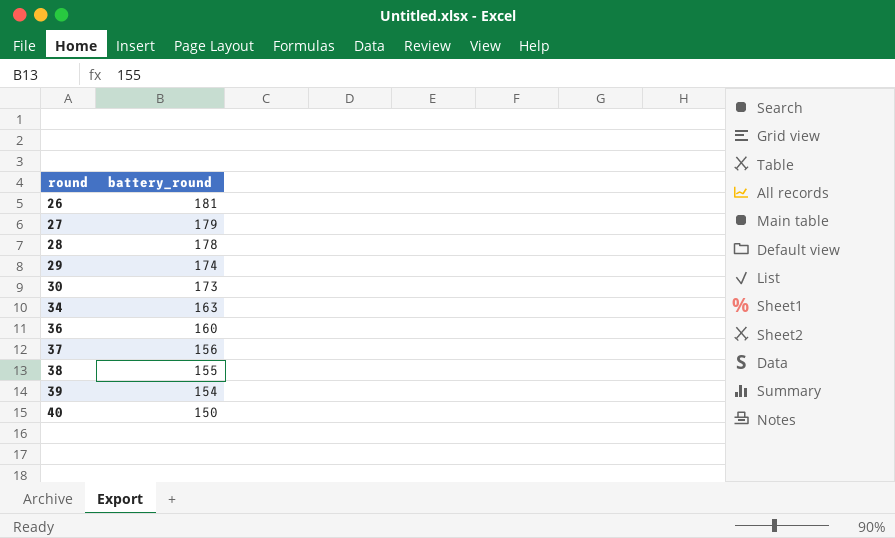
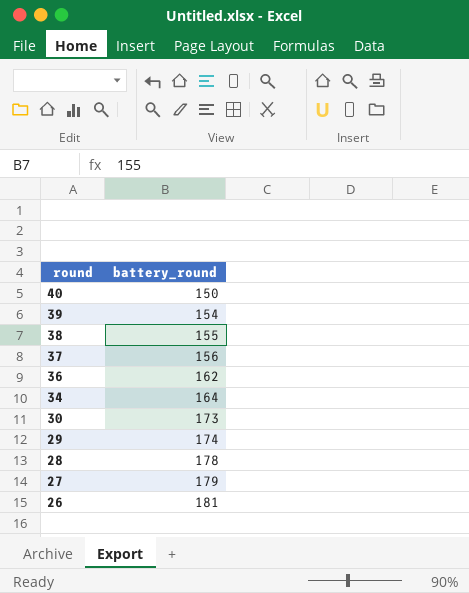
row order: round ascending -> round descending
36 | battery_round: 160 -> 162
34 | battery_round: 163 -> 164

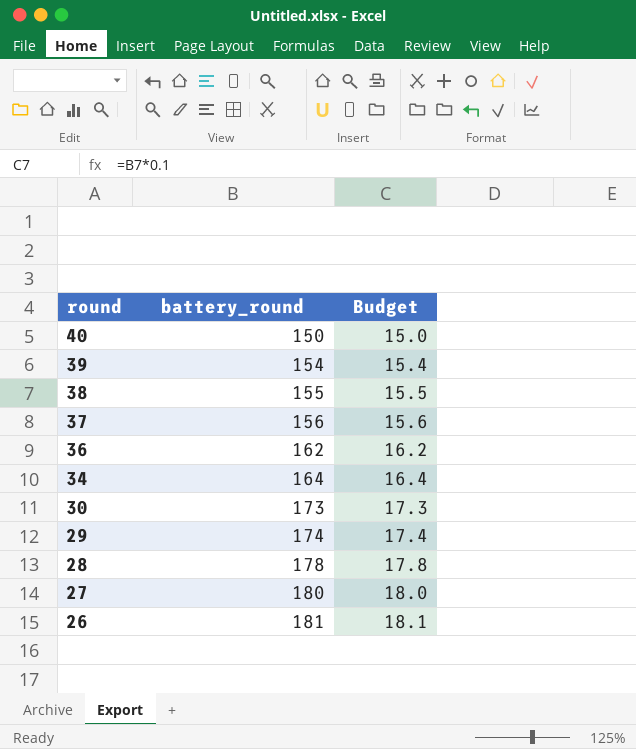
column Budget | formula: none -> [battery_round] * 0.1
27 | battery_round: 179 -> 180

